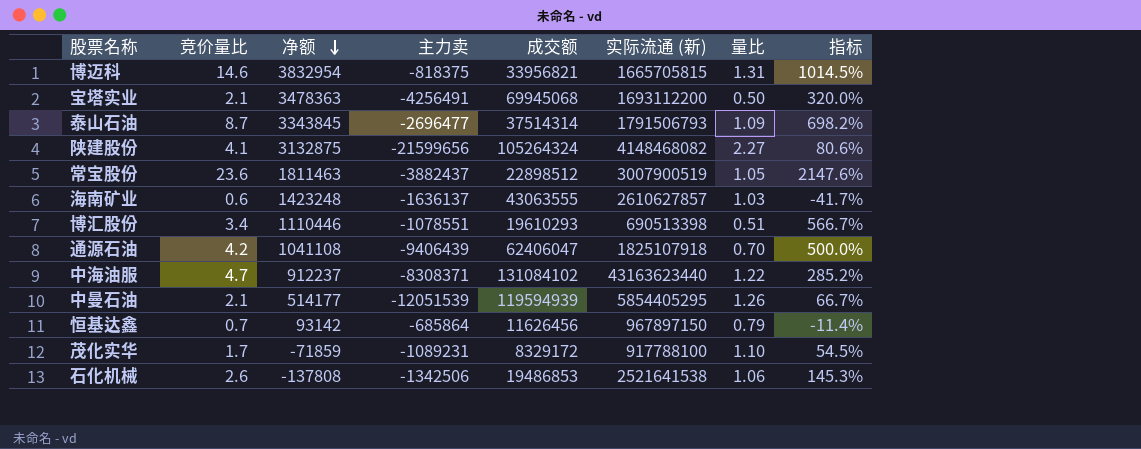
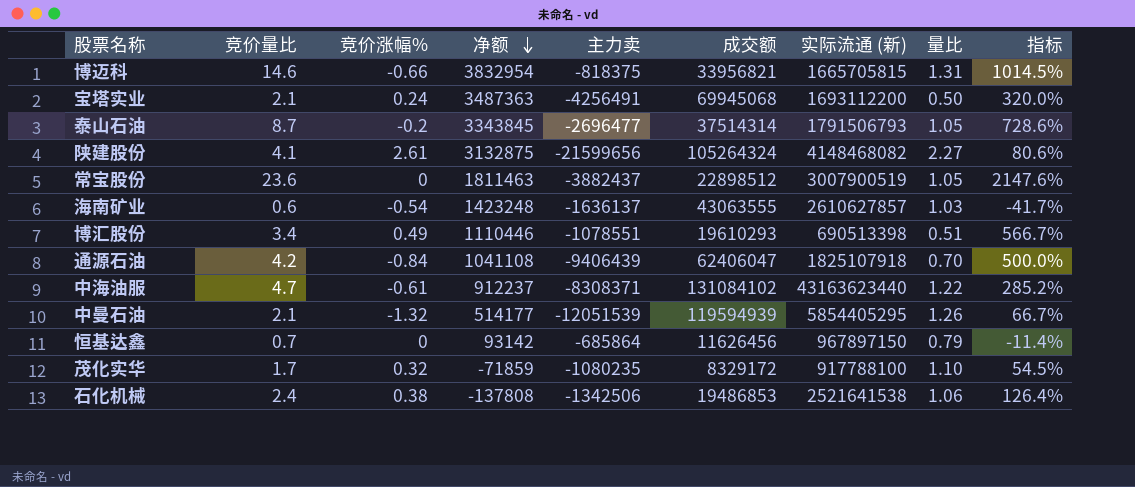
column 竞价涨幅% | position: none -> 3
宝塔实业 | 净额: 3478363 -> 3487363
泰山石油 | 量比: 1.09 -> 1.05
泰山石油 | 指标: 698.2% -> 728.6%
茂化实华 | 主力卖: -1089231 -> -1080235
石化机械 | 竞价量比: 2.6 -> 2.4
石化机械 | 指标: 145.3% -> 126.4%

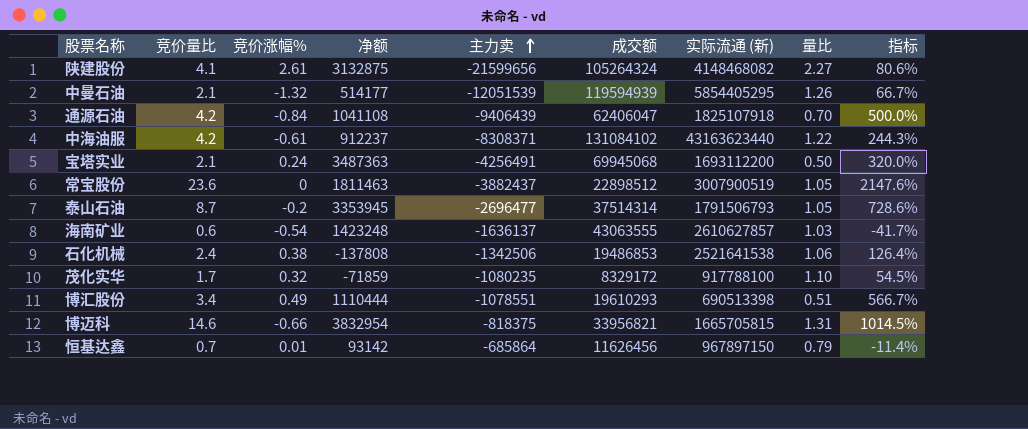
row order: 净额 descending -> 主力卖 ascending
中海油服 | 竞价量比: 4.7 -> 4.2
中海油服 | 指标: 285.2% -> 244.3%
泰山石油 | 净额: 3343845 -> 3353945
博汇股份 | 净额: 1110446 -> 1110444
恒基达鑫 | 竞价涨幅%: 0 -> 0.01

